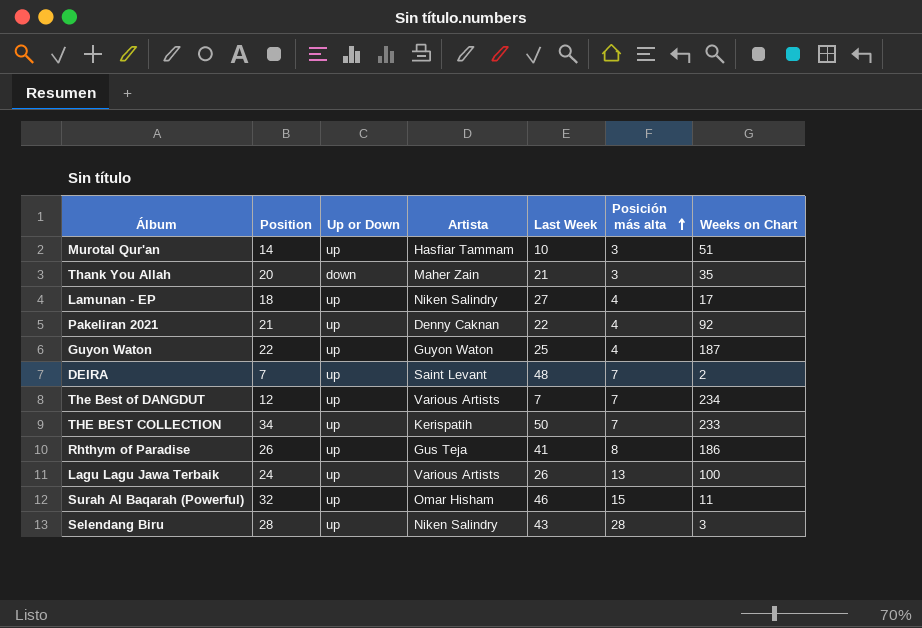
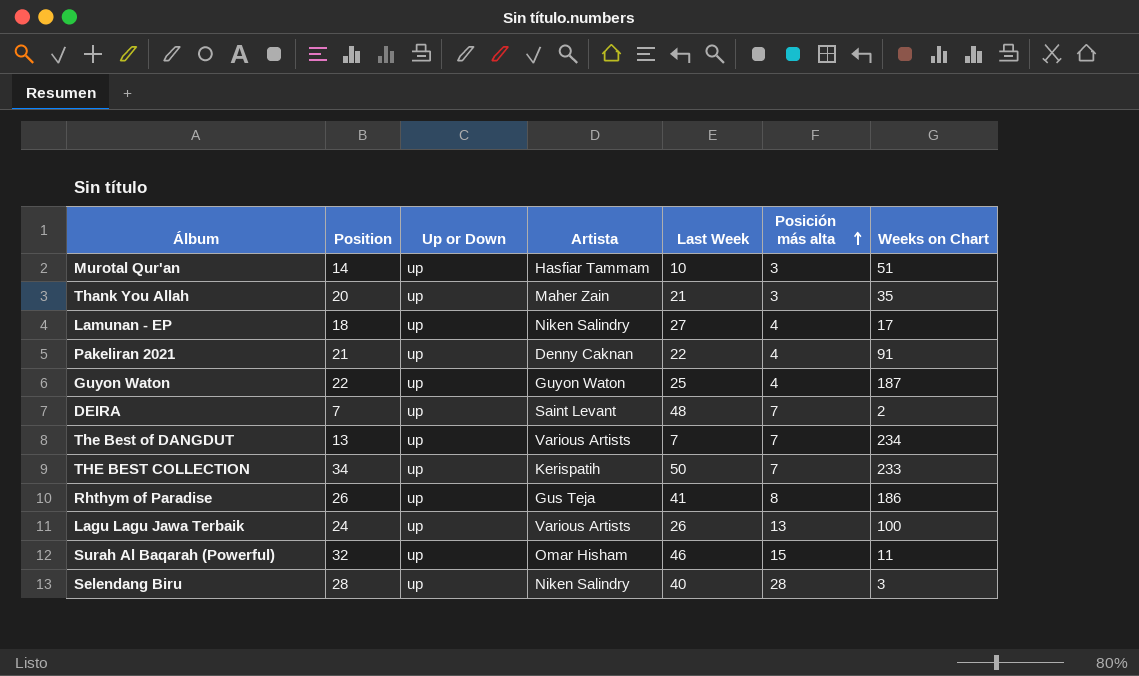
Thank You Allah | Up or Down: down -> up
Pakeliran 2021 | Weeks on Chart: 92 -> 91
The Best of DANGDUT | Position: 12 -> 13
Selendang Biru | Last Week: 43 -> 40

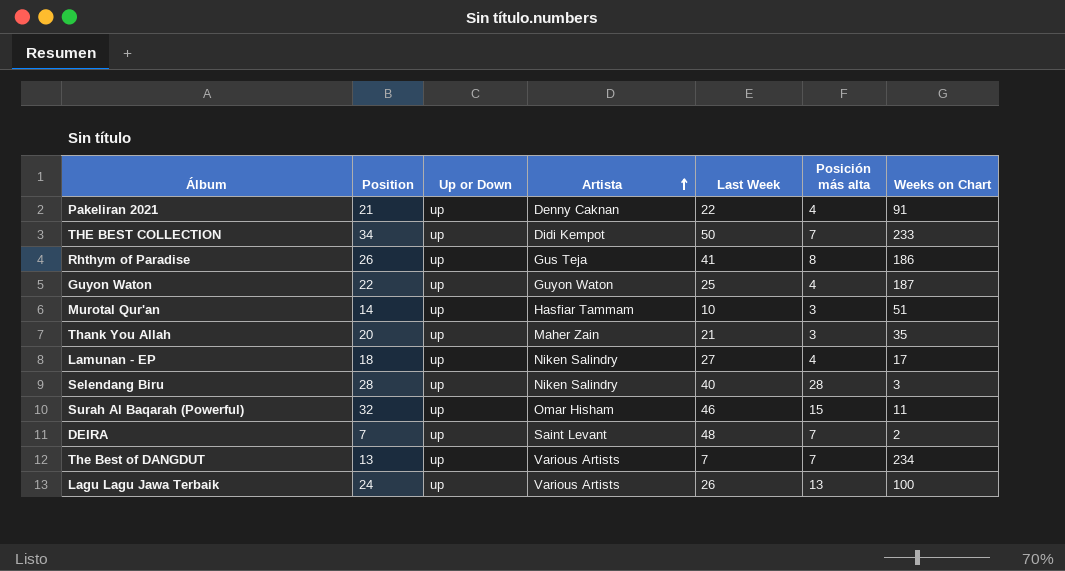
row order: Posición más alta ascending -> Artista ascending
THE BEST COLLECTION | Artista: Kerispatih -> Didi Kempot

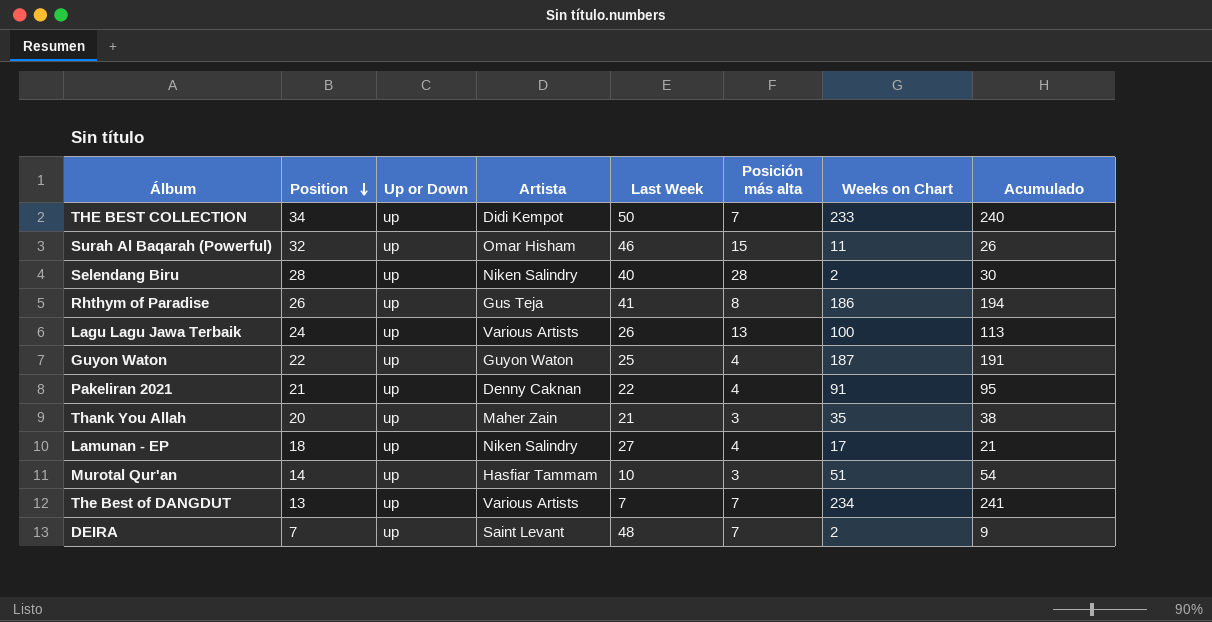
row order: Artista ascending -> Position descending
column Acumulado | formula: none -> [Posición más alta] + [Weeks on Chart]
Selendang Biru | Weeks on Chart: 3 -> 2

